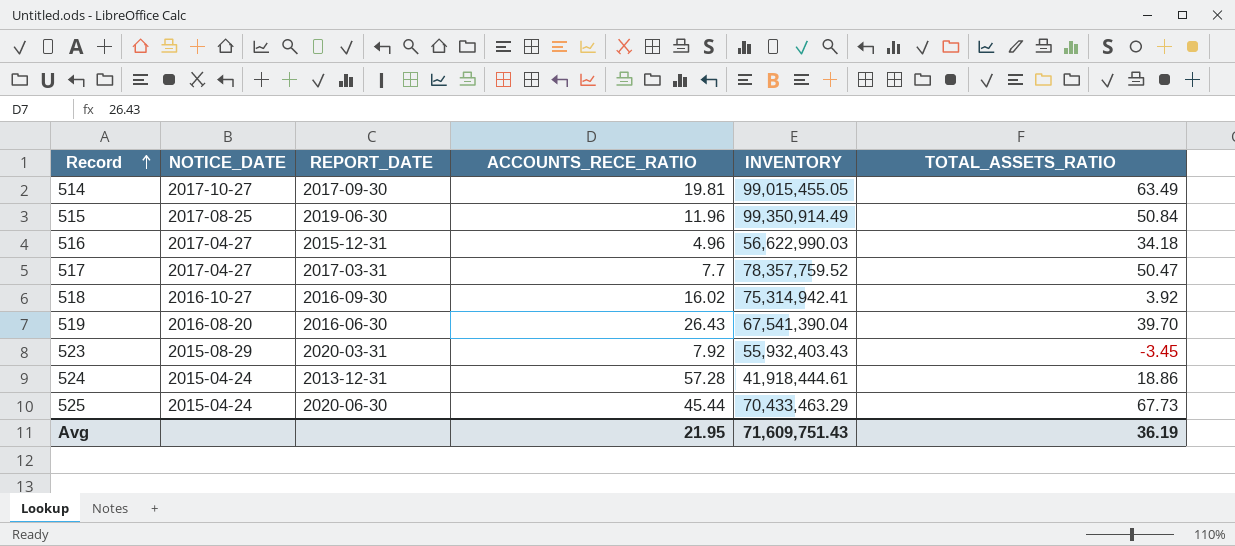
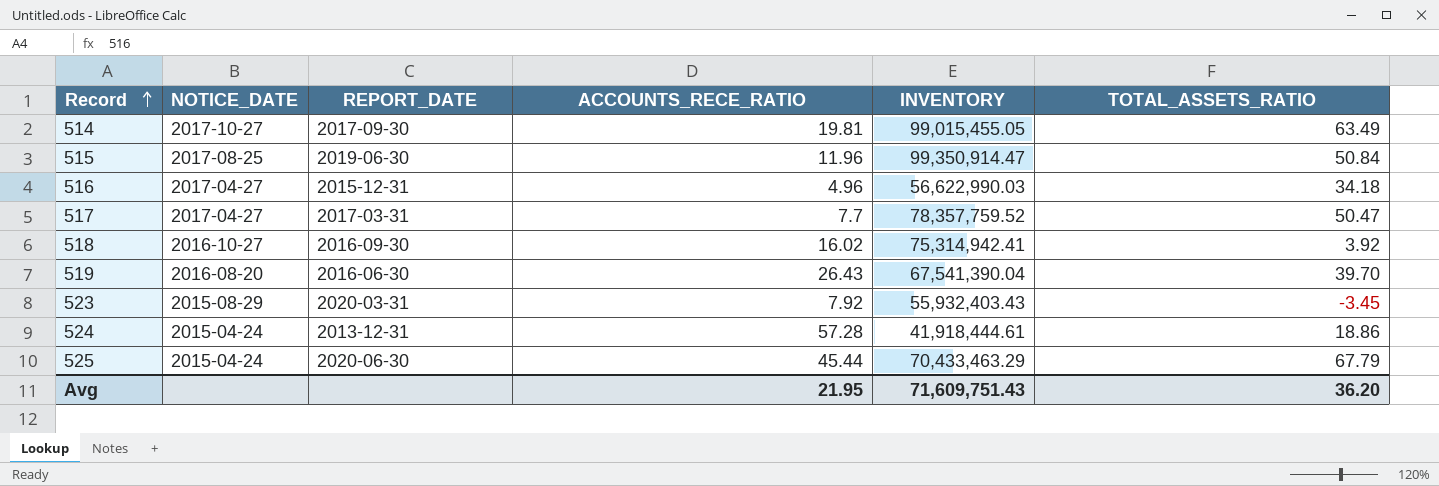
515 | INVENTORY: 99,350,914.49 -> 99,350,914.47
525 | TOTAL_ASSETS_RATIO: 67.73 -> 67.79
Avg | TOTAL_ASSETS_RATIO: 36.19 -> 36.20

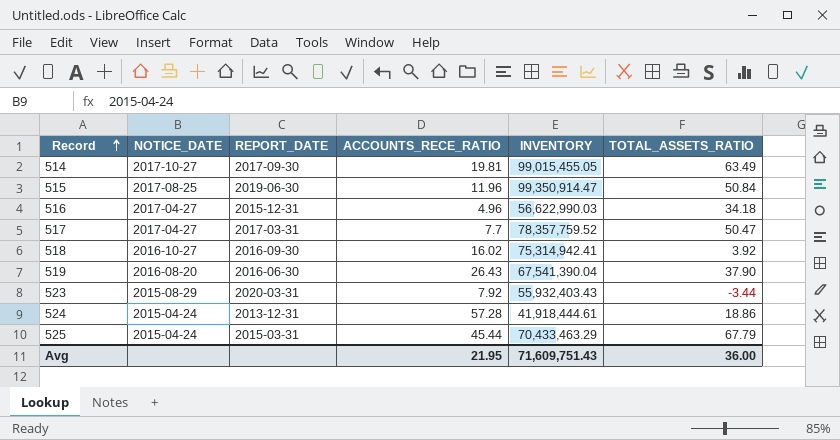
519 | TOTAL_ASSETS_RATIO: 39.70 -> 37.90
523 | TOTAL_ASSETS_RATIO: -3.45 -> -3.44
525 | REPORT_DATE: 2020-06-30 -> 2015-03-31
Avg | TOTAL_ASSETS_RATIO: 36.20 -> 36.00

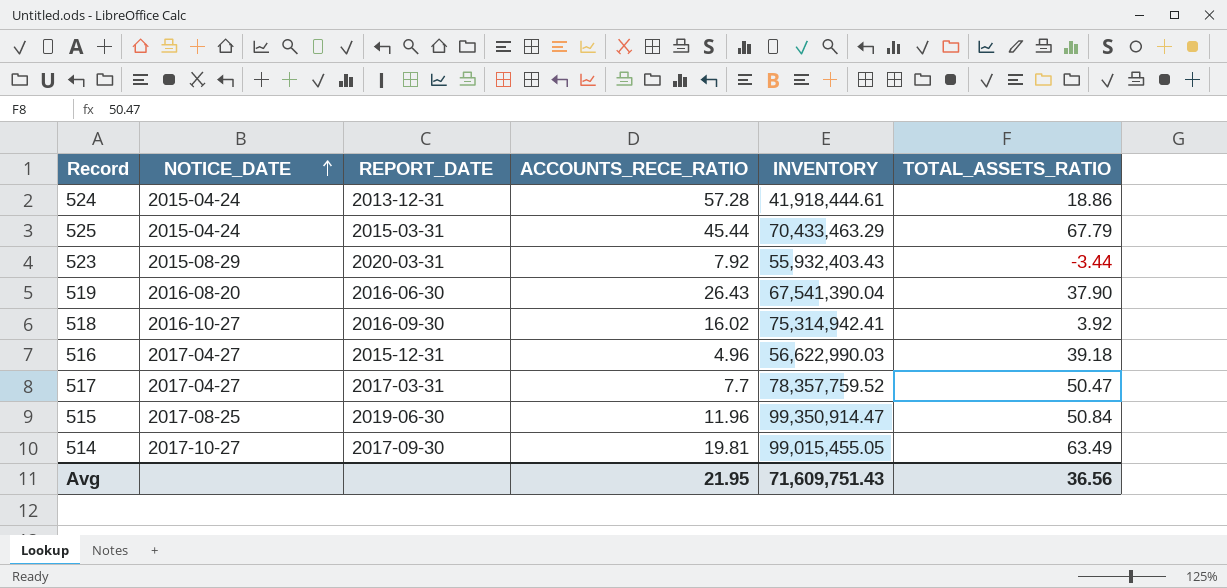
row order: Record ascending -> NOTICE_DATE ascending
516 | TOTAL_ASSETS_RATIO: 34.18 -> 39.18
Avg | TOTAL_ASSETS_RATIO: 36.00 -> 36.56

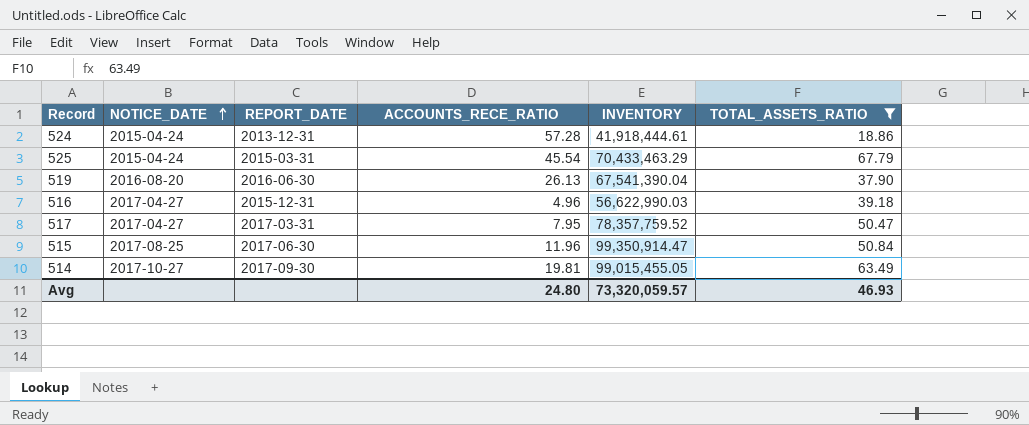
filter: none -> TOTAL_ASSETS_RATIO >= 18.86
525 | ACCOUNTS_RECE_RATIO: 45.44 -> 45.54
519 | ACCOUNTS_RECE_RATIO: 26.43 -> 26.13
517 | ACCOUNTS_RECE_RATIO: 7.7 -> 7.95
515 | REPORT_DATE: 2019-06-30 -> 2017-06-30
Avg | ACCOUNTS_RECE_RATIO: 21.95 -> 24.80
Avg | INVENTORY: 71,609,751.43 -> 73,320,059.57
Avg | TOTAL_ASSETS_RATIO: 36.56 -> 46.93

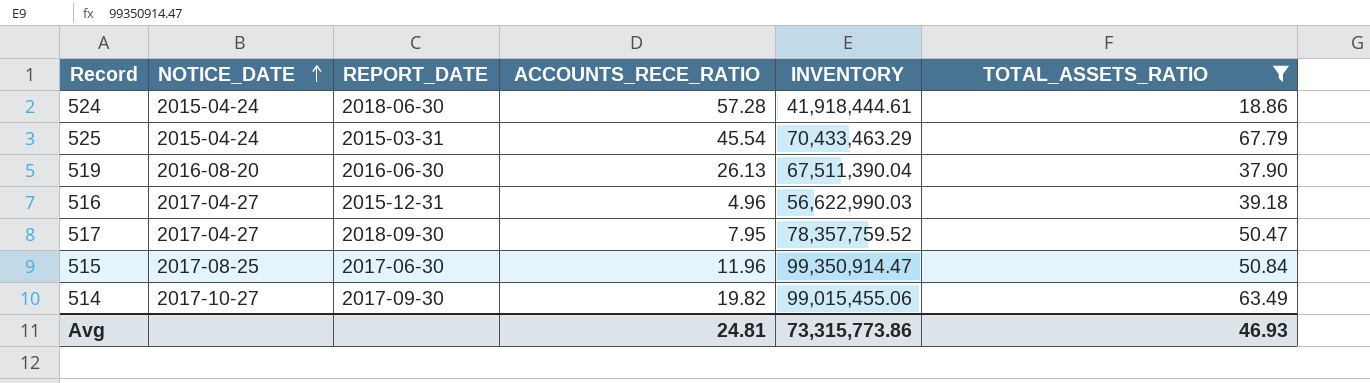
524 | REPORT_DATE: 2013-12-31 -> 2018-06-30
519 | INVENTORY: 67,541,390.04 -> 67,511,390.04
517 | REPORT_DATE: 2017-03-31 -> 2018-09-30
514 | ACCOUNTS_RECE_RATIO: 19.81 -> 19.82
514 | INVENTORY: 99,015,455.05 -> 99,015,455.06
Avg | ACCOUNTS_RECE_RATIO: 24.80 -> 24.81
Avg | INVENTORY: 73,320,059.57 -> 73,315,773.86

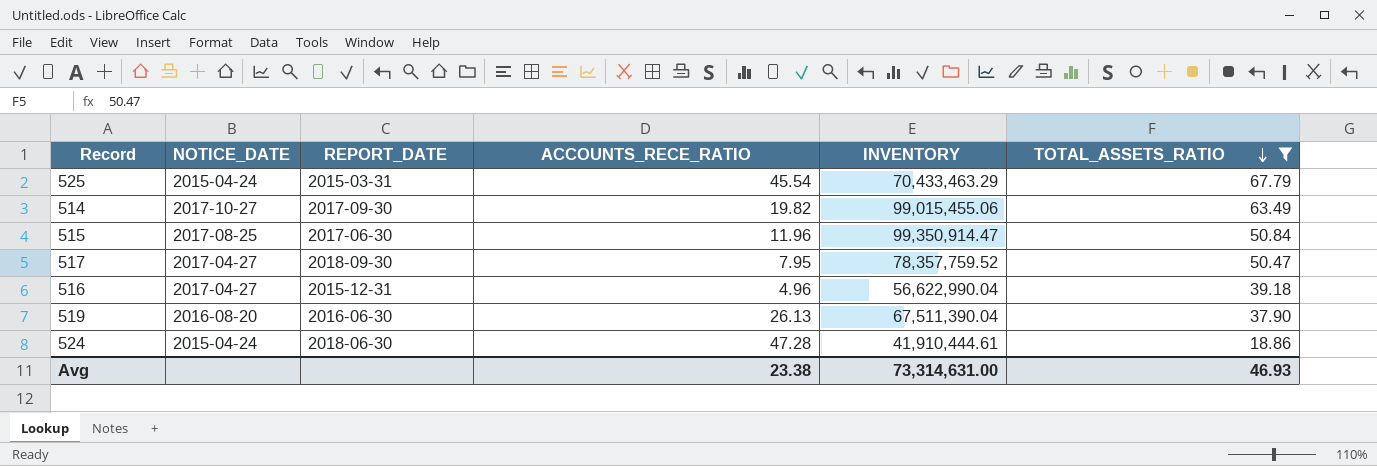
row order: NOTICE_DATE ascending -> TOTAL_ASSETS_RATIO descending
516 | INVENTORY: 56,622,990.03 -> 56,622,990.04
524 | ACCOUNTS_RECE_RATIO: 57.28 -> 47.28
524 | INVENTORY: 41,918,444.61 -> 41,910,444.61
Avg | ACCOUNTS_RECE_RATIO: 24.81 -> 23.38
Avg | INVENTORY: 73,315,773.86 -> 73,314,631.00

